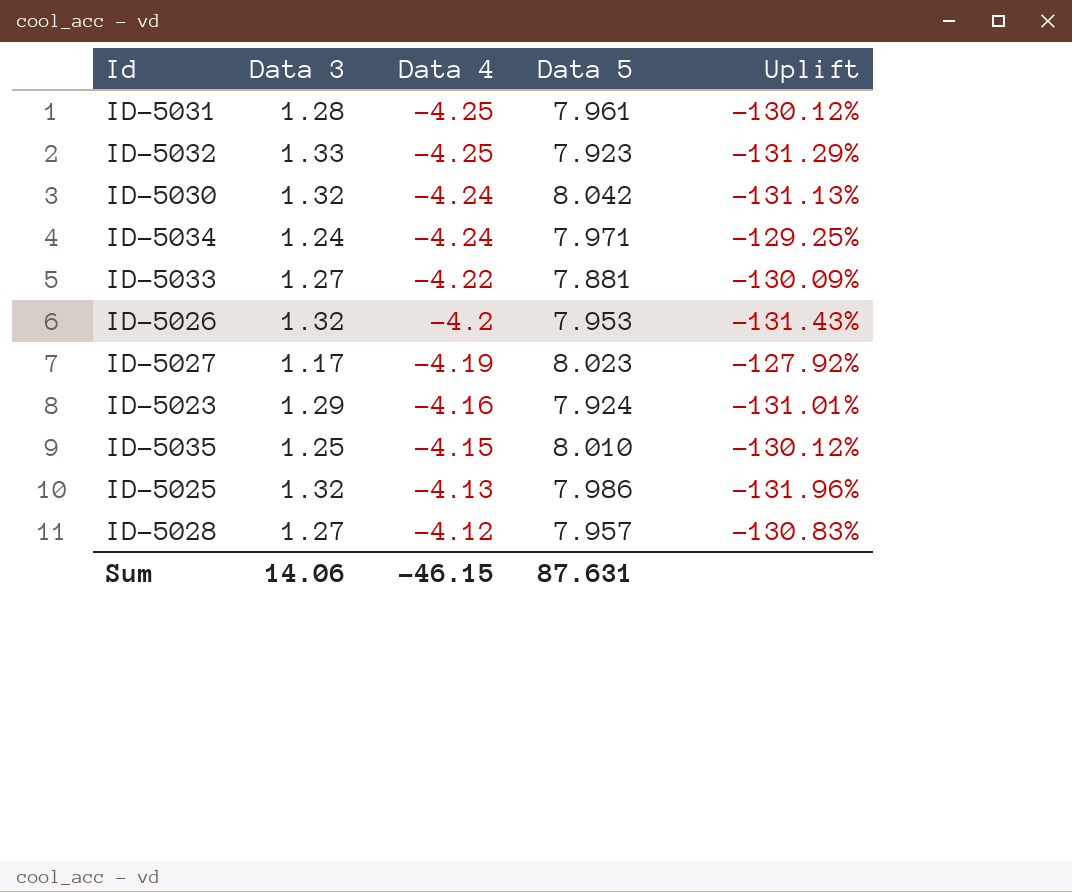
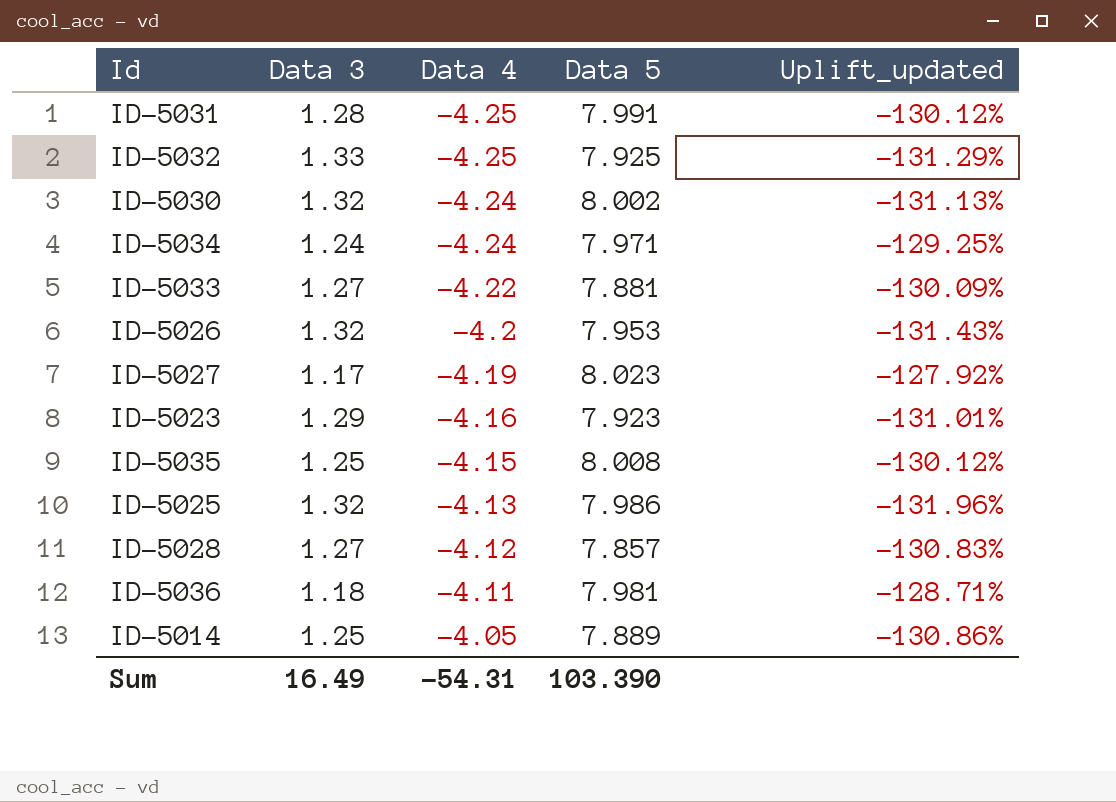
column name: Uplift -> Uplift_updated
ID-5031 | Data 5: 7.961 -> 7.991
ID-5032 | Data 5: 7.923 -> 7.925
ID-5030 | Data 5: 8.042 -> 8.002
ID-5023 | Data 5: 7.924 -> 7.923
ID-5035 | Data 5: 8.010 -> 8.008
ID-5028 | Data 5: 7.957 -> 7.857
row ID-5036: none -> 1.18 | -4.11 | 7.981 | -128.71%
row ID-5014: none -> 1.25 | -4.05 | 7.889 | -130.86%
Sum | Data 3: 14.06 -> 16.49
Sum | Data 4: -46.15 -> -54.31
Sum | Data 5: 87.631 -> 103.390

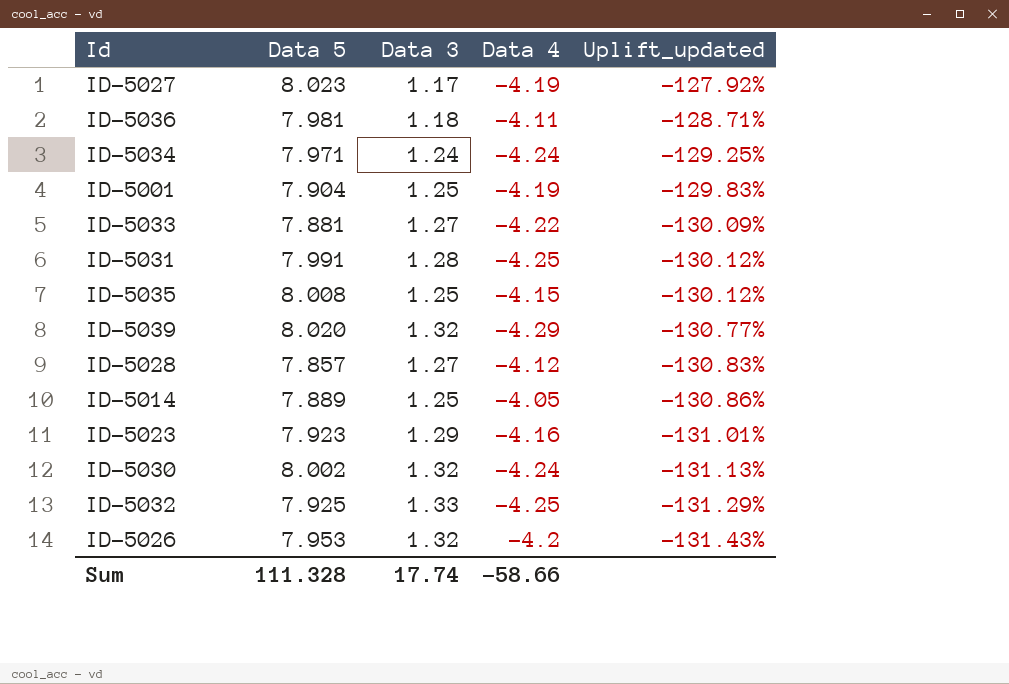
row order: Data 4 ascending -> Uplift_updated descending
column Data 5 | position: 4 -> 2
row ID-5025: 1.32 | -4.13 | 7.986 | -131.96% -> none
row ID-5001: none -> 7.904 | 1.25 | -4.19 | -129.83%
row ID-5039: none -> 8.020 | 1.32 | -4.29 | -130.77%
Sum | Data 5: 103.390 -> 111.328
Sum | Data 3: 16.49 -> 17.74
Sum | Data 4: -54.31 -> -58.66

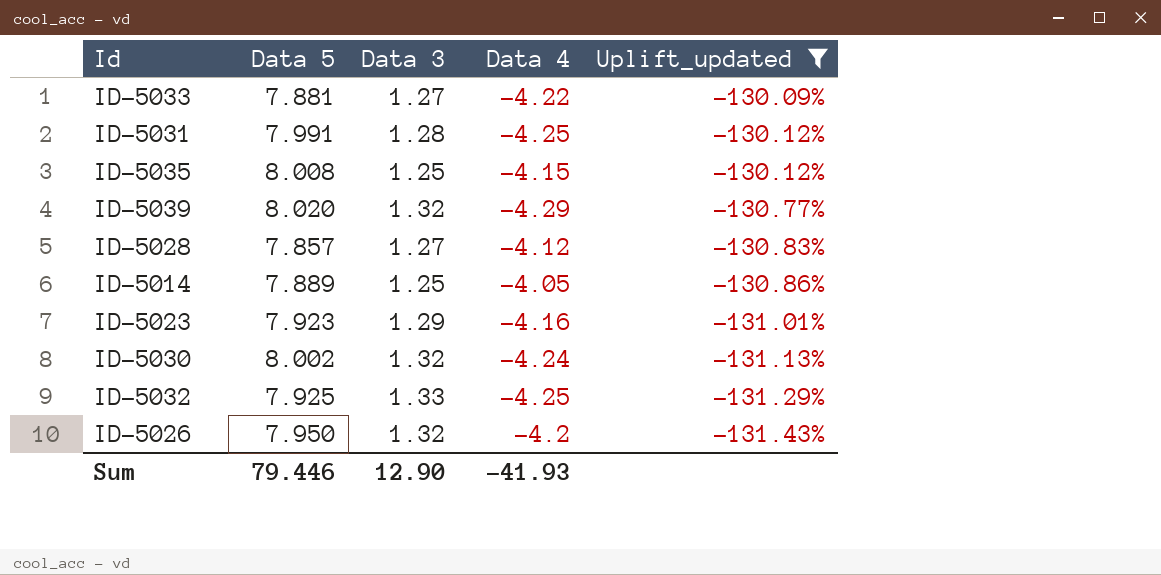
filter: none -> Uplift_updated <= -130.09%
ID-5026 | Data 5: 7.953 -> 7.950
Sum | Data 5: 111.328 -> 79.446
Sum | Data 3: 17.74 -> 12.90
Sum | Data 4: -58.66 -> -41.93

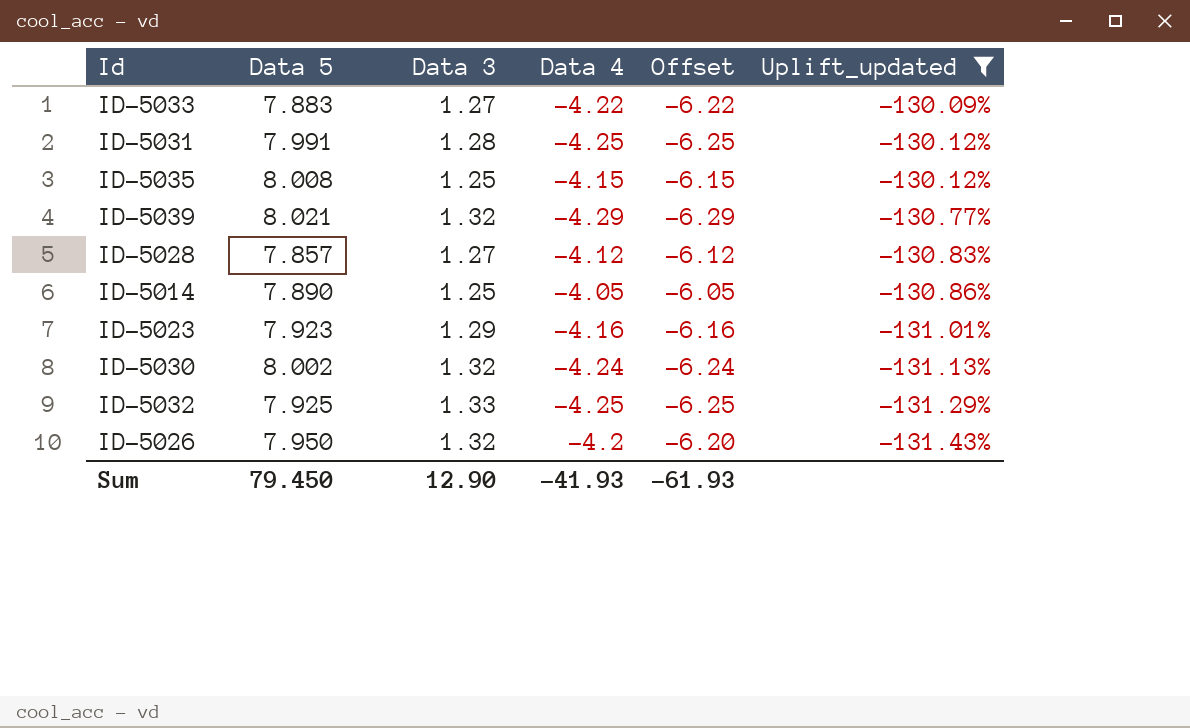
column Offset | formula: none -> [Data 4] - 2
ID-5033 | Data 5: 7.881 -> 7.883
ID-5039 | Data 5: 8.020 -> 8.021
ID-5014 | Data 5: 7.889 -> 7.890
Sum | Data 5: 79.446 -> 79.450

